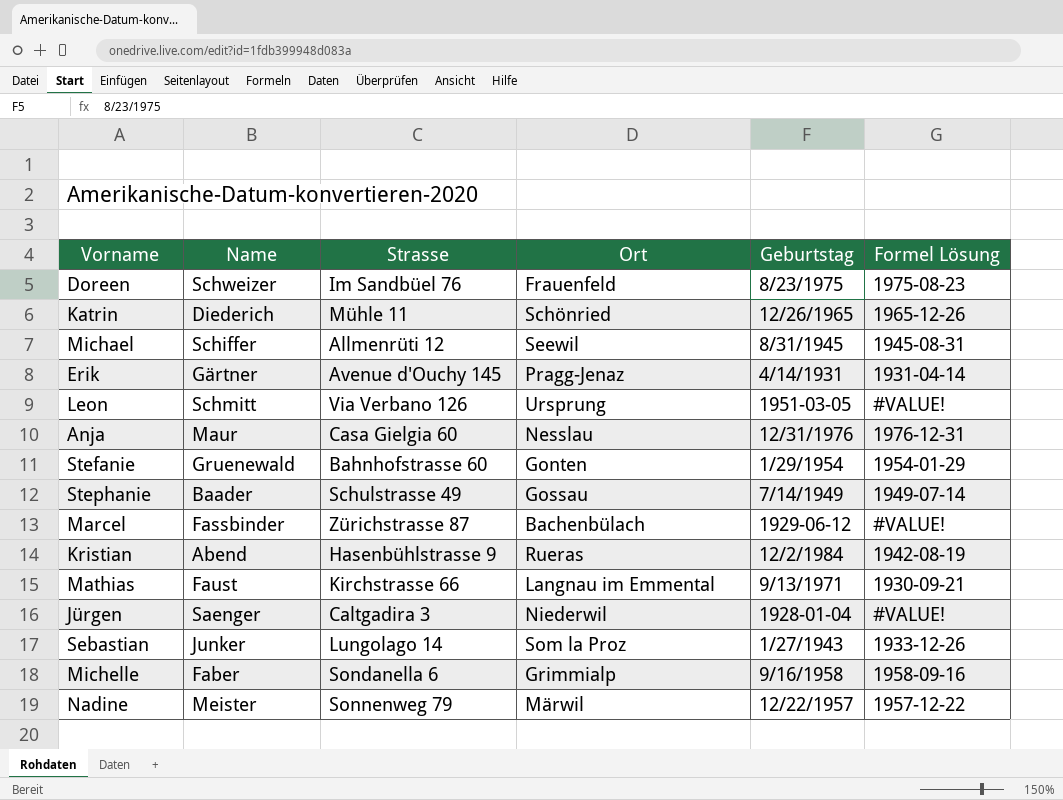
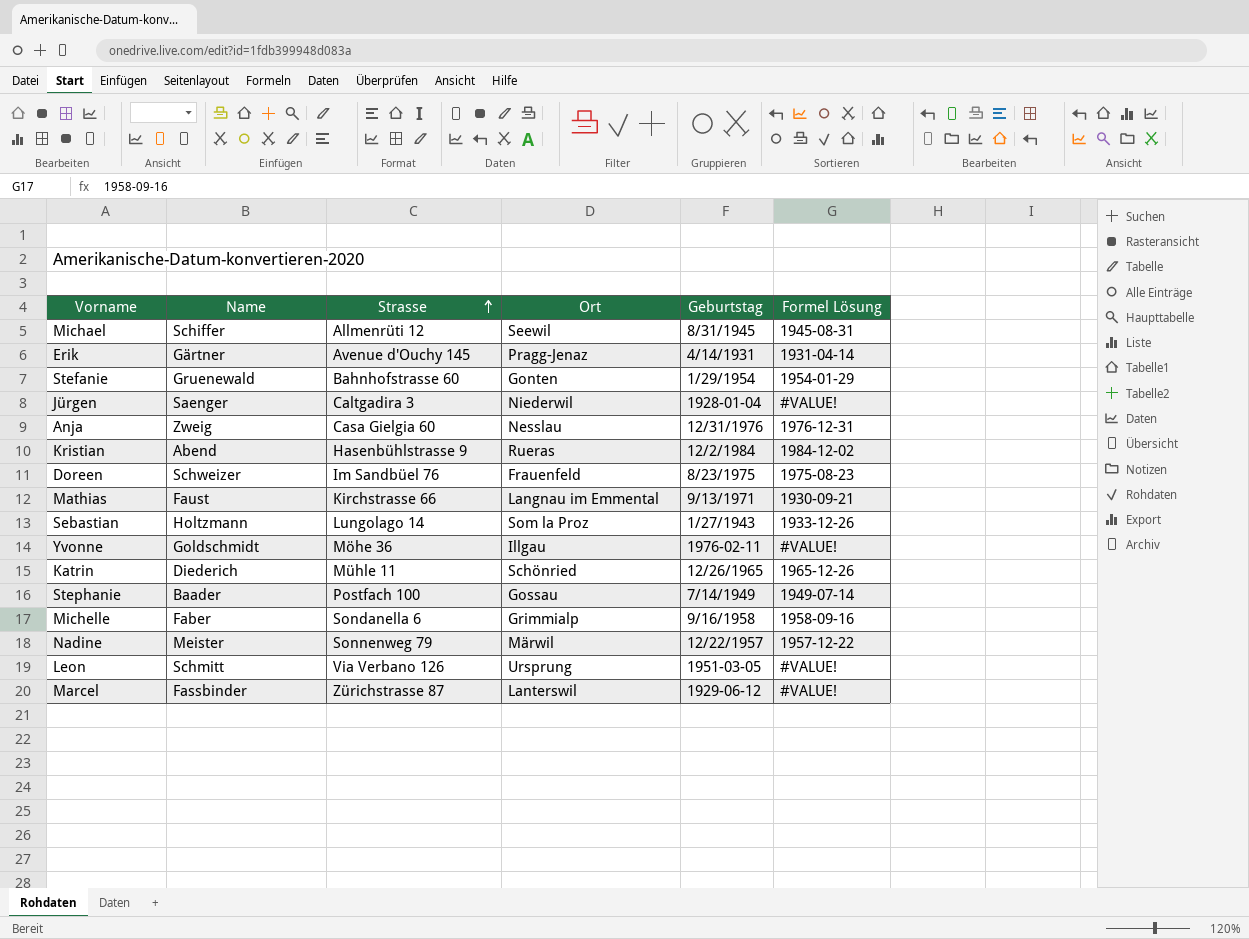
row order: none -> Strasse ascending
Anja | Name: Maur -> Zweig
Kristian | Formel Lösung: 1942-08-19 -> 1984-12-02
Sebastian | Name: Junker -> Holtzmann
row Yvonne: none -> Goldschmidt | Möhe 36 | Illgau | 1976-02-11 | #VALUE!
Stephanie | Strasse: Schulstrasse 49 -> Postfach 100
Marcel | Ort: Bachenbülach -> Lanterswil

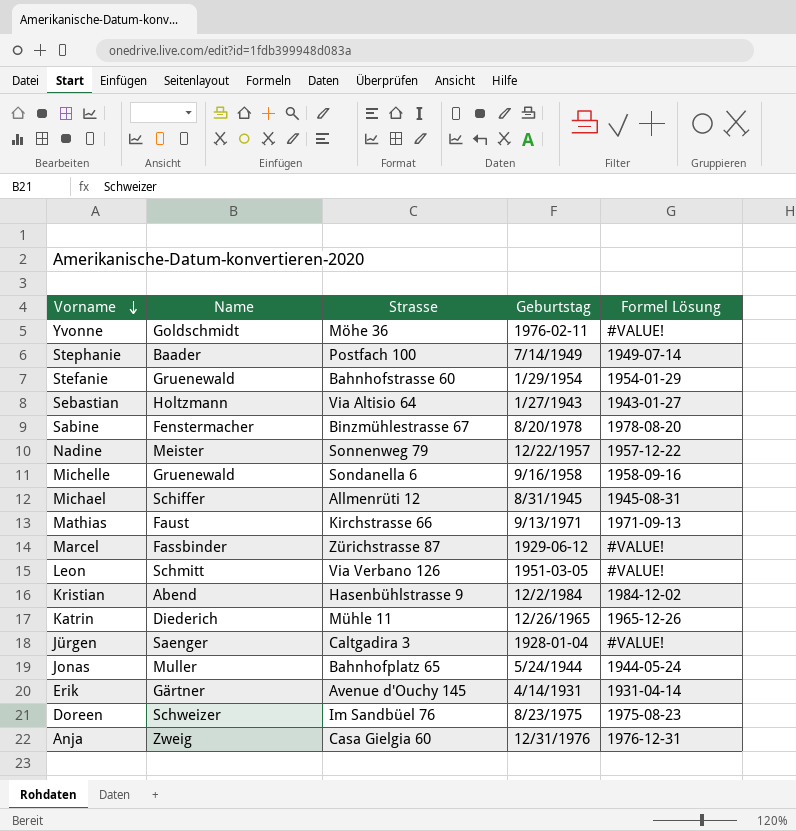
row order: Strasse ascending -> Vorname descending
column Ort | position: 4 -> none
Sebastian | Strasse: Lungolago 14 -> Via Altisio 64
Sebastian | Formel Lösung: 1933-12-26 -> 1943-01-27
row Sabine: none -> Fenstermacher | Binzmühlestrasse 67 | 8/20/1978 | 1978-08-20
Michelle | Name: Faber -> Gruenewald
Mathias | Formel Lösung: 1930-09-21 -> 1971-09-13
row Jonas: none -> Muller | Bahnhofplatz 65 | 5/24/1944 | 1944-05-24

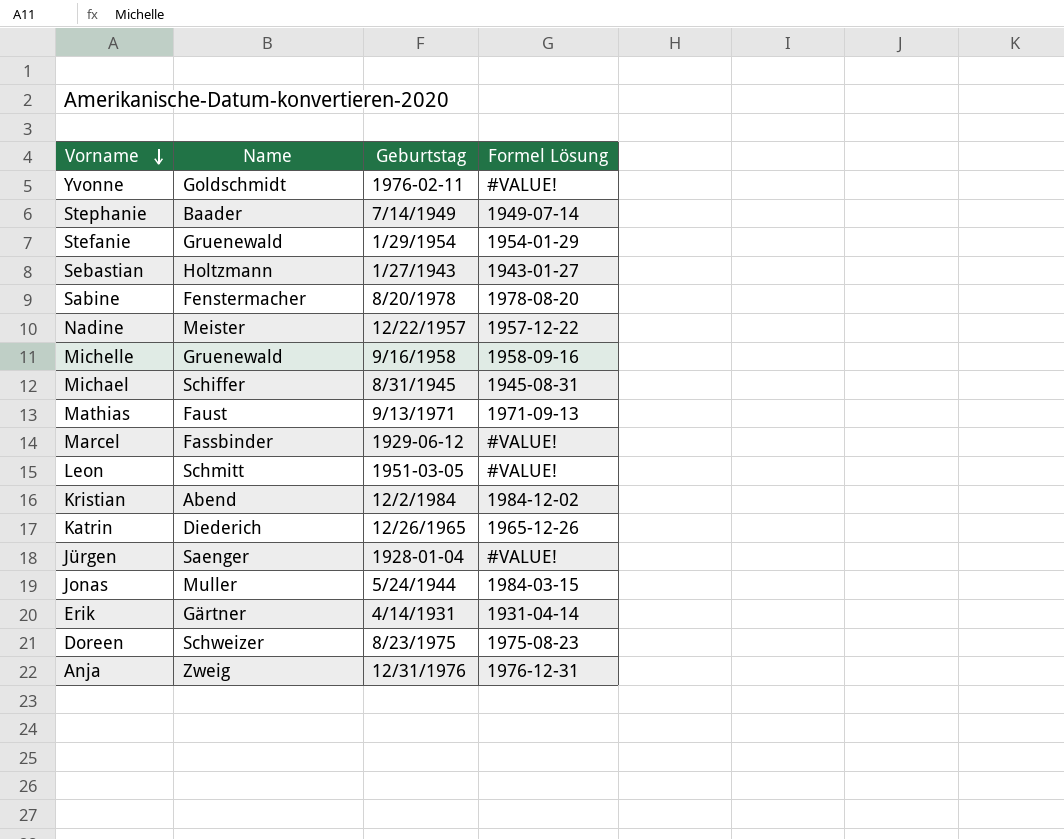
column Strasse | position: 3 -> none
Jonas | Formel Lösung: 1944-05-24 -> 1984-03-15

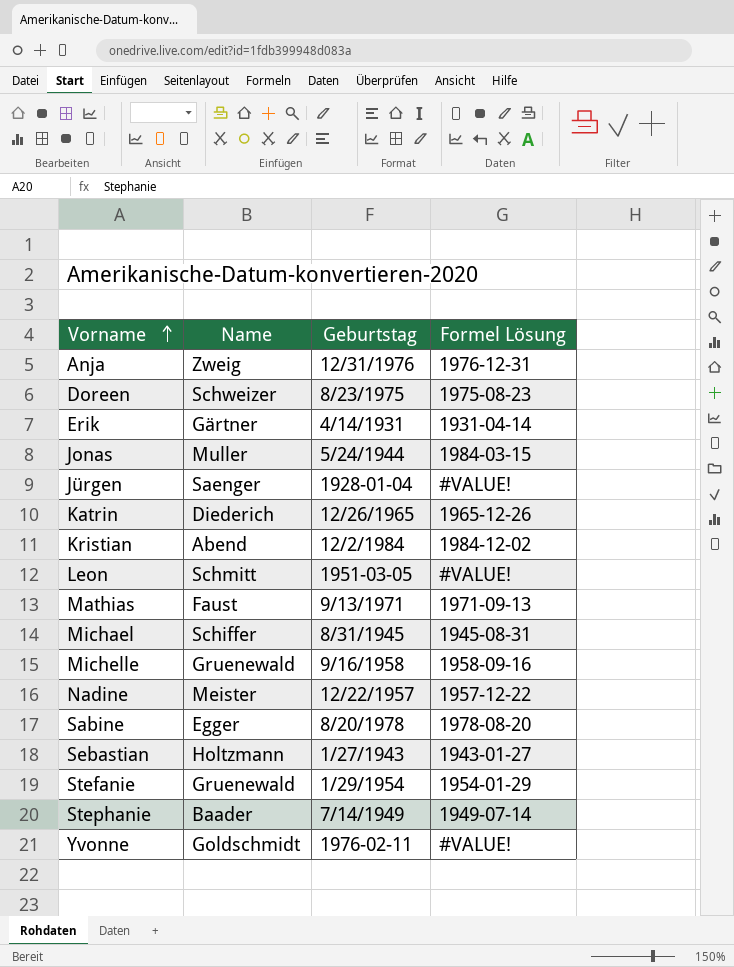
row order: Vorname descending -> Vorname ascending
row Marcel: Fassbinder | 1929-06-12 | #VALUE! -> none
Sabine | Name: Fenstermacher -> Egger

